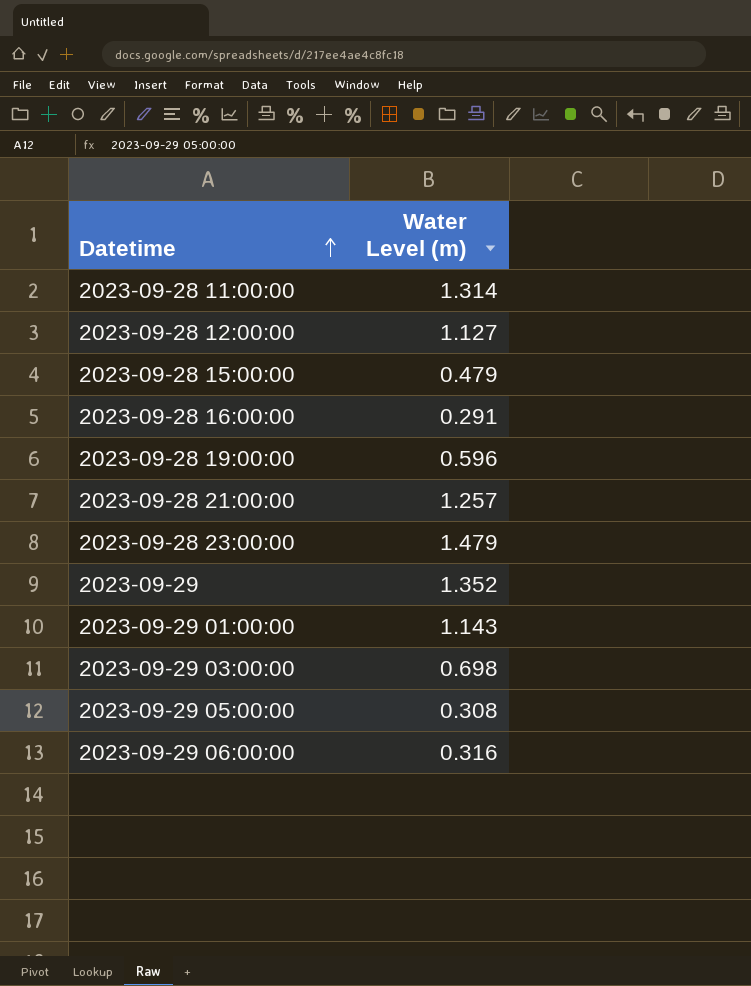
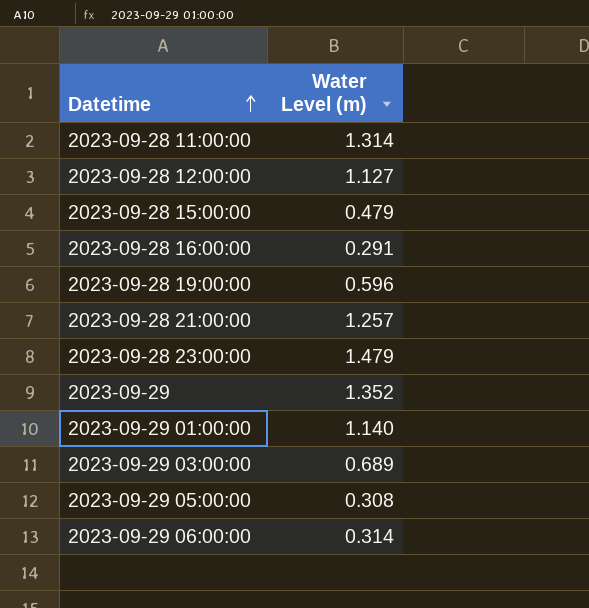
2023-09-29 01:00:00 | Water Level (m): 1.143 -> 1.140
2023-09-29 03:00:00 | Water Level (m): 0.698 -> 0.689
2023-09-29 06:00:00 | Water Level (m): 0.316 -> 0.314

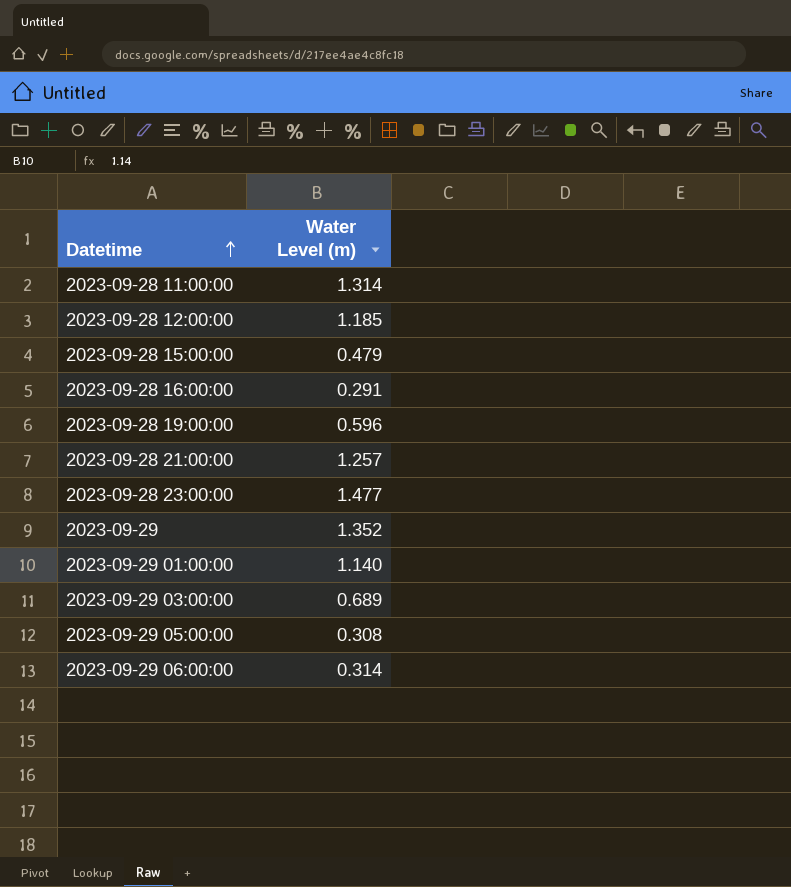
2023-09-28 12:00:00 | Water Level (m): 1.127 -> 1.185
2023-09-28 23:00:00 | Water Level (m): 1.479 -> 1.477

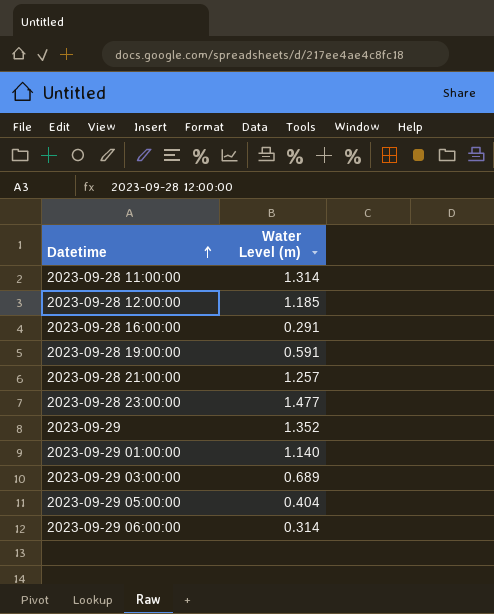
row 2023-09-28 15:00:00: 0.479 -> none
2023-09-28 19:00:00 | Water Level (m): 0.596 -> 0.591
2023-09-29 05:00:00 | Water Level (m): 0.308 -> 0.404

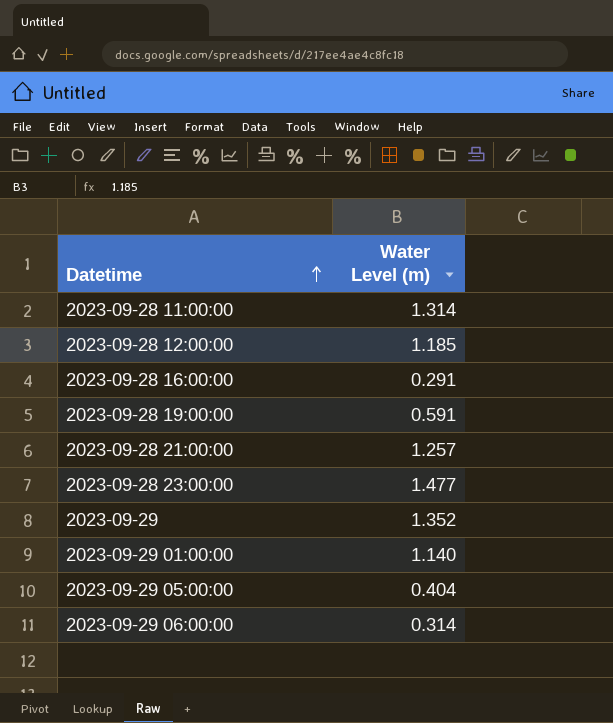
row 2023-09-29 03:00:00: 0.689 -> none

